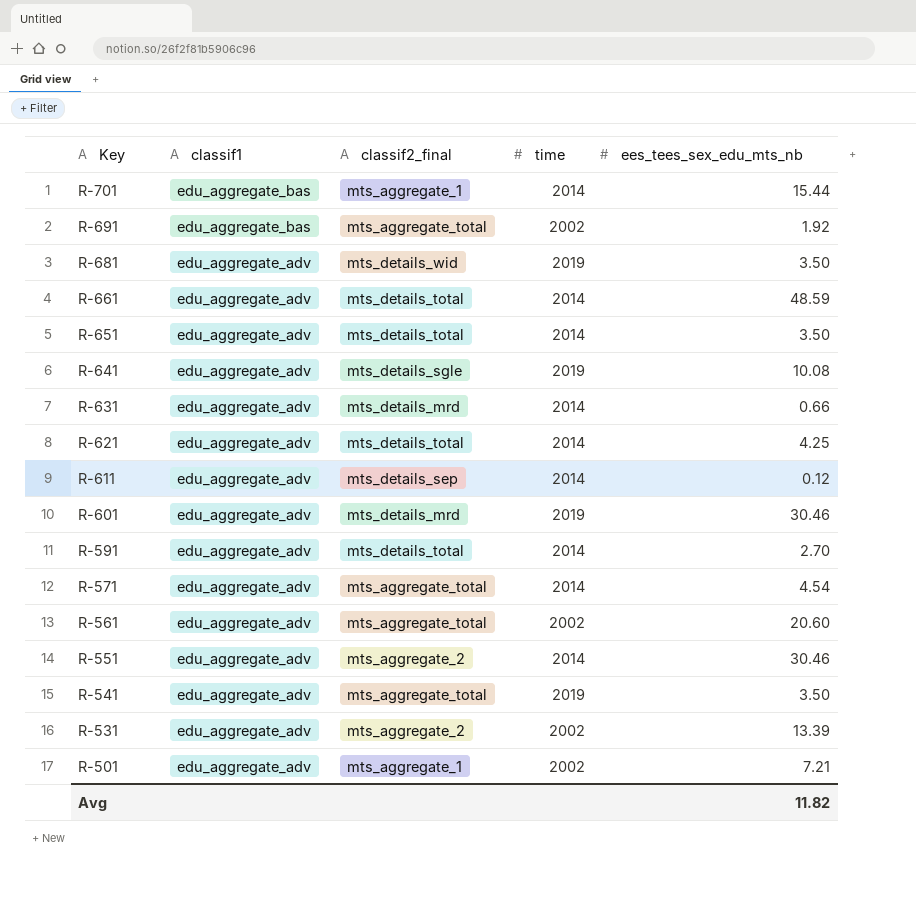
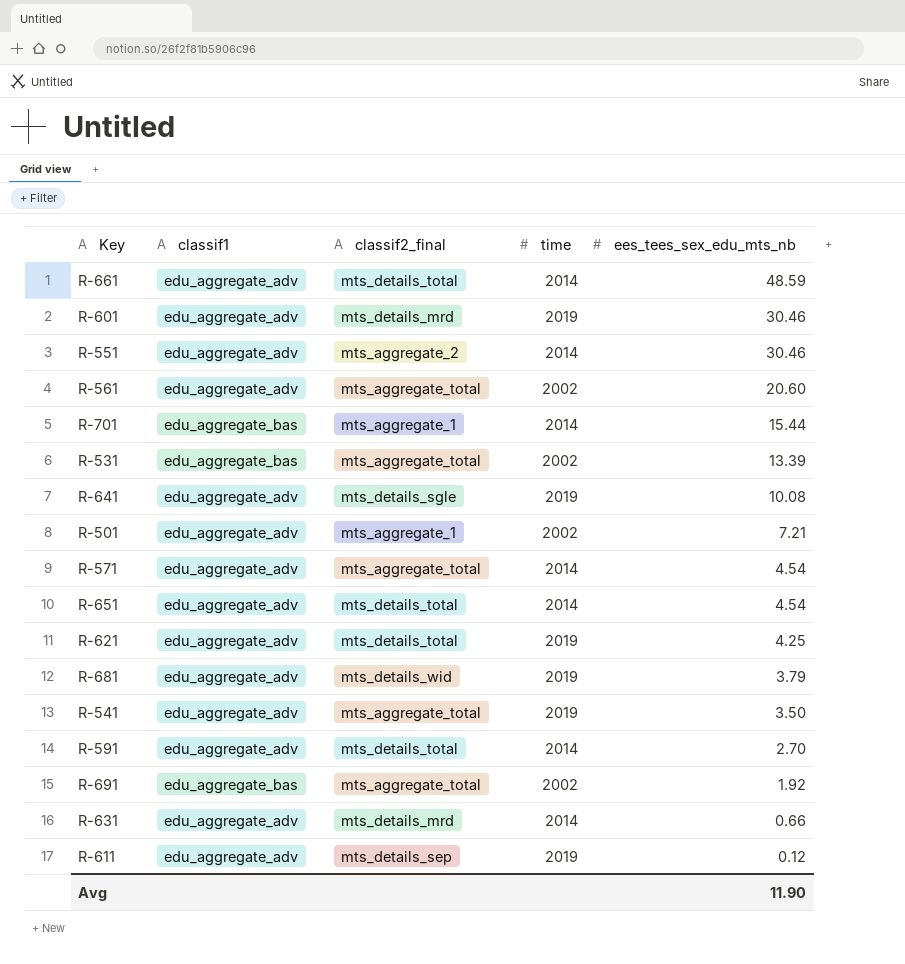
row order: Key descending -> ees_tees_sex_edu_mts_nb descending
R-531 | classif1: edu_aggregate_adv -> edu_aggregate_bas
R-531 | classif2_final: mts_aggregate_2 -> mts_aggregate_total
R-651 | ees_tees_sex_edu_mts_nb: 3.50 -> 4.54
R-621 | time: 2014 -> 2019
R-681 | ees_tees_sex_edu_mts_nb: 3.50 -> 3.79
R-611 | time: 2014 -> 2019
Avg | ees_tees_sex_edu_mts_nb: 11.82 -> 11.90

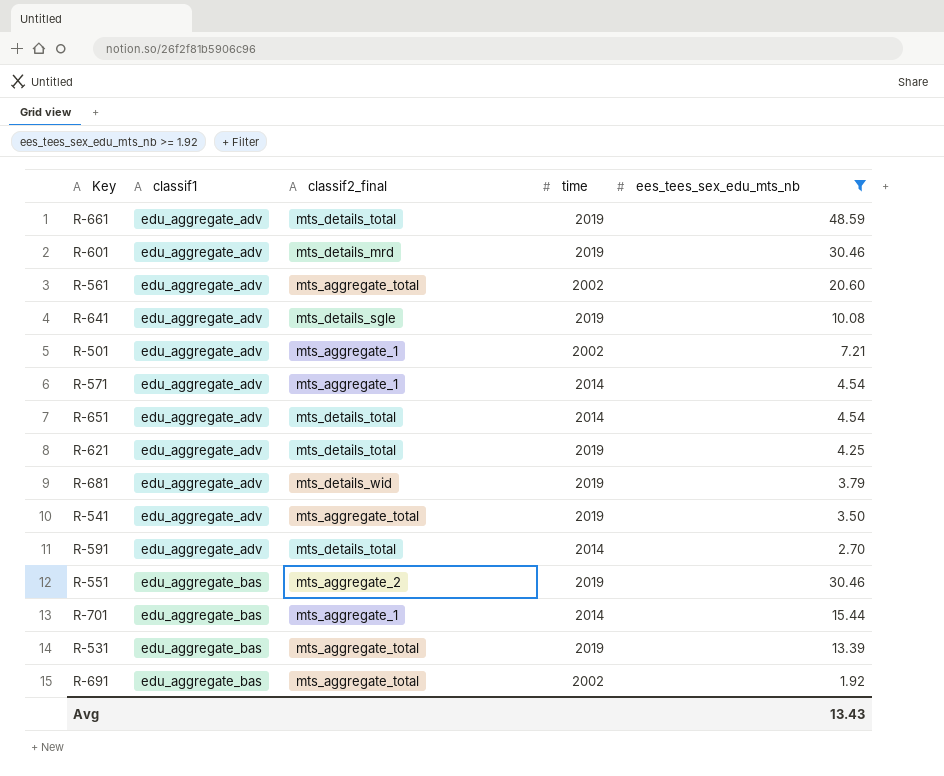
filter: none -> ees_tees_sex_edu_mts_nb >= 1.92
row order: ees_tees_sex_edu_mts_nb descending -> classif1 ascending
R-661 | time: 2014 -> 2019
R-571 | classif2_final: mts_aggregate_total -> mts_aggregate_1
R-551 | classif1: edu_aggregate_adv -> edu_aggregate_bas
R-551 | time: 2014 -> 2019
R-531 | time: 2002 -> 2019
Avg | ees_tees_sex_edu_mts_nb: 11.90 -> 13.43

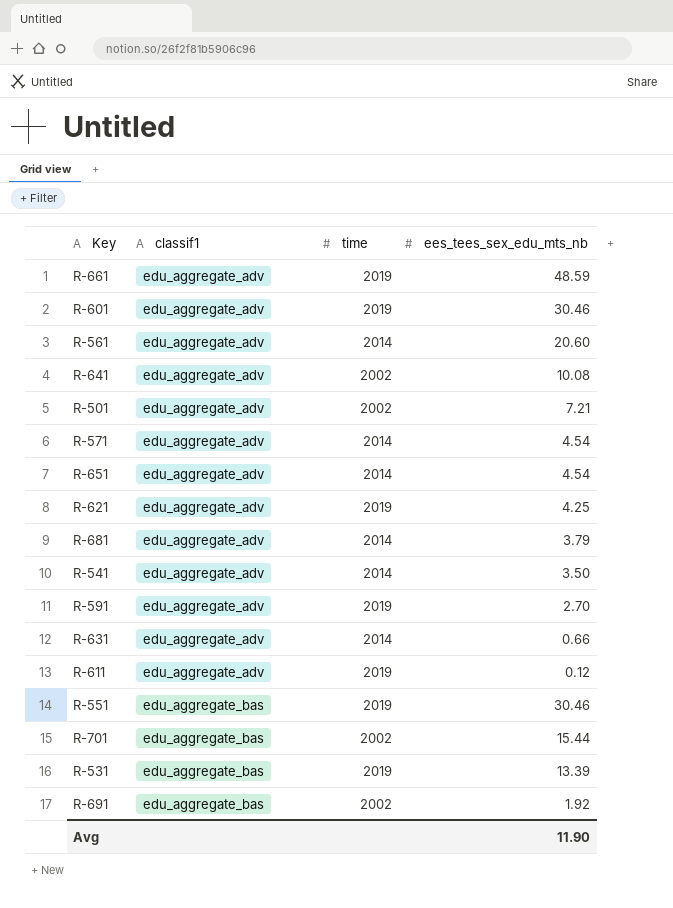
filter: ees_tees_sex_edu_mts_nb >= 1.92 -> none
column classif2_final | position: 3 -> none
R-561 | time: 2002 -> 2014
R-641 | time: 2019 -> 2002
R-681 | time: 2019 -> 2014
R-541 | time: 2019 -> 2014
R-591 | time: 2014 -> 2019
R-701 | time: 2014 -> 2002
Avg | ees_tees_sex_edu_mts_nb: 13.43 -> 11.90

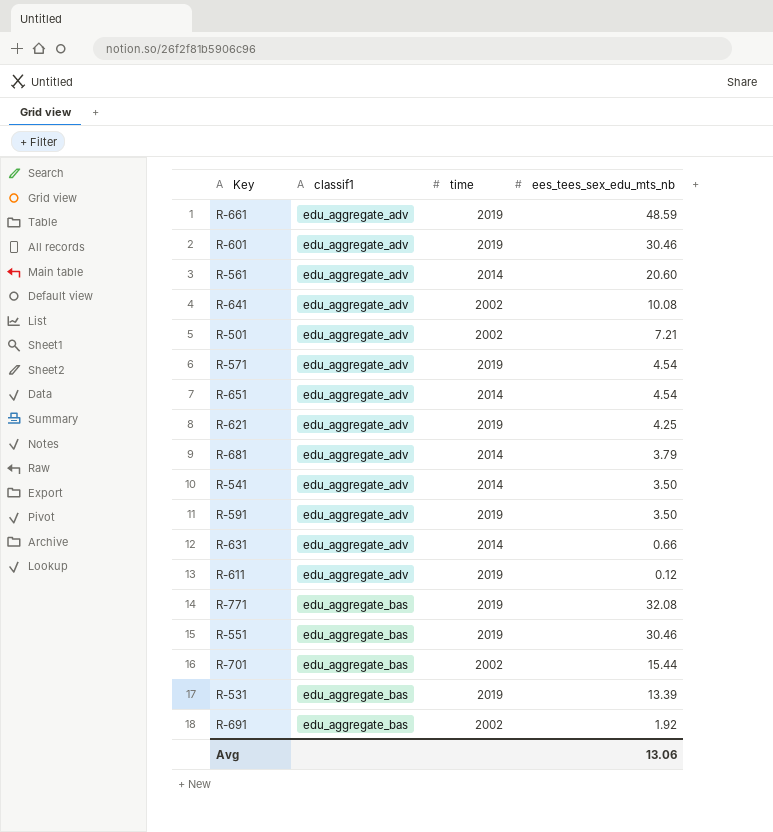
R-571 | time: 2014 -> 2019
R-591 | ees_tees_sex_edu_mts_nb: 2.70 -> 3.50
row R-771: none -> edu_aggregate_bas | 2019 | 32.08
Avg | ees_tees_sex_edu_mts_nb: 11.90 -> 13.06

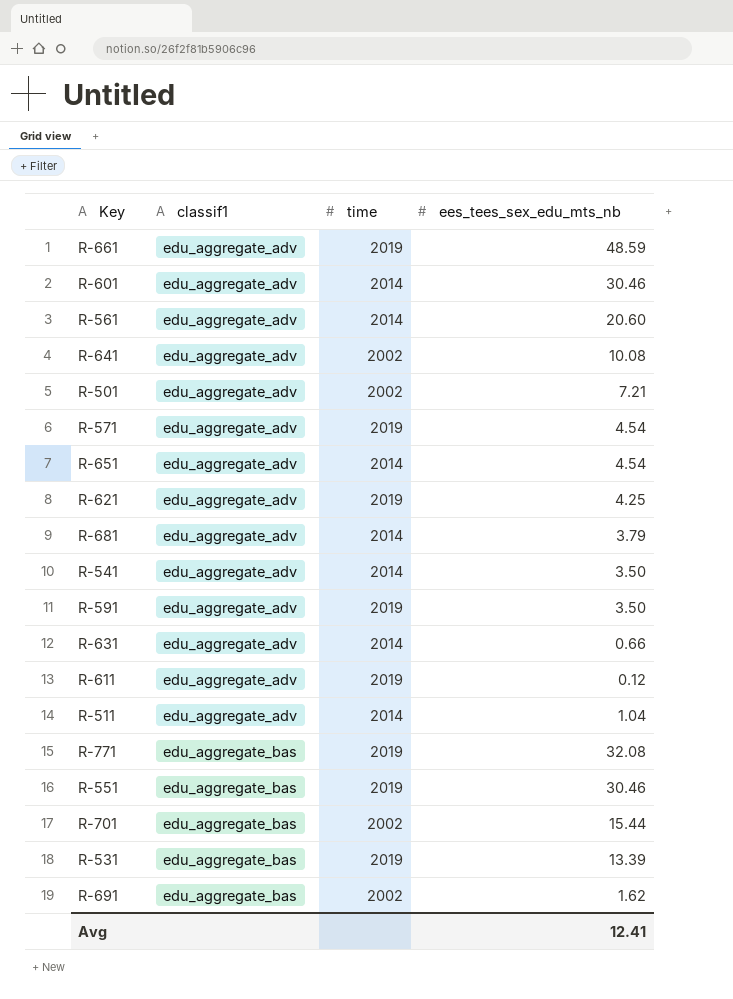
R-601 | time: 2019 -> 2014
row R-511: none -> edu_aggregate_adv | 2014 | 1.04
R-691 | ees_tees_sex_edu_mts_nb: 1.92 -> 1.62
Avg | ees_tees_sex_edu_mts_nb: 13.06 -> 12.41

